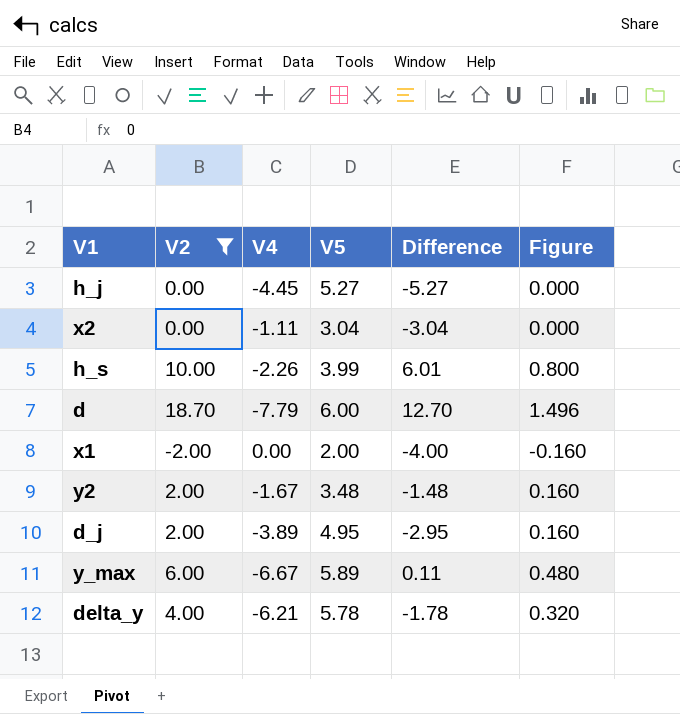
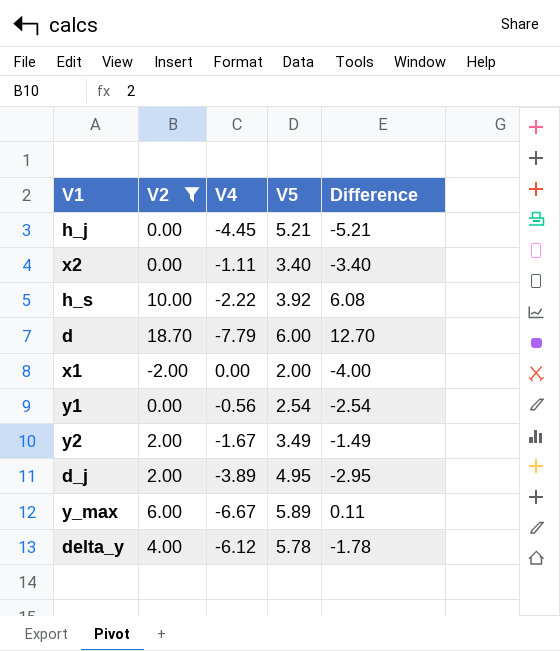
column Figure | formula: [V2] * 0.08 -> none
h_j | V5: 5.27 -> 5.21
h_j | Difference: -5.27 -> -5.21
x2 | V5: 3.04 -> 3.40
x2 | Difference: -3.04 -> -3.40
h_s | V4: -2.26 -> -2.22
h_s | V5: 3.99 -> 3.92
h_s | Difference: 6.01 -> 6.08
row y1: none -> 0.00 | -0.56 | 2.54 | -2.54
y2 | V5: 3.48 -> 3.49
y2 | Difference: -1.48 -> -1.49
delta_y | V4: -6.21 -> -6.12

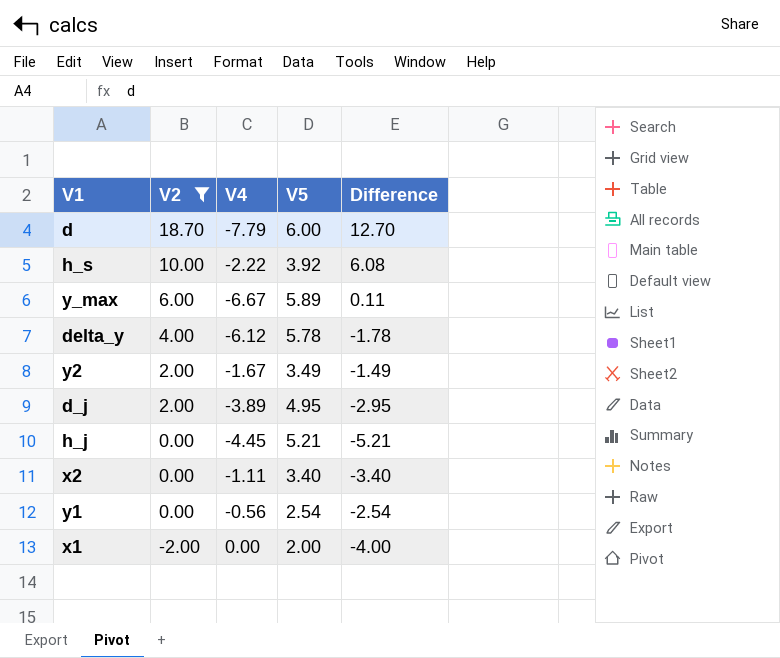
row order: none -> V2 descending

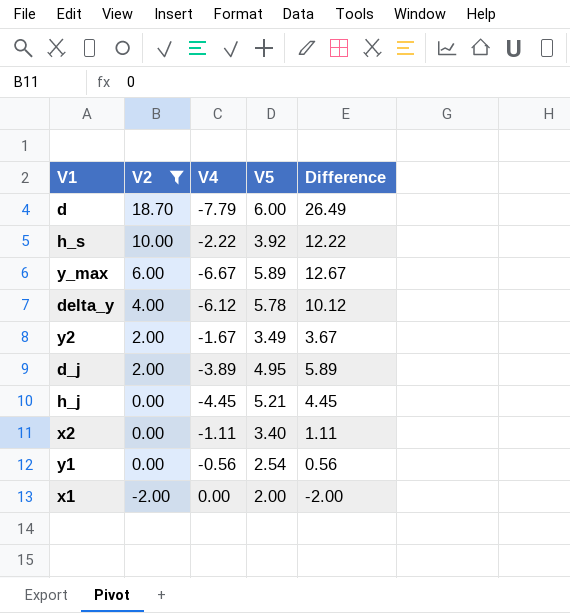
column Difference | formula: [V2] - [V5] -> [V2] - [V4]

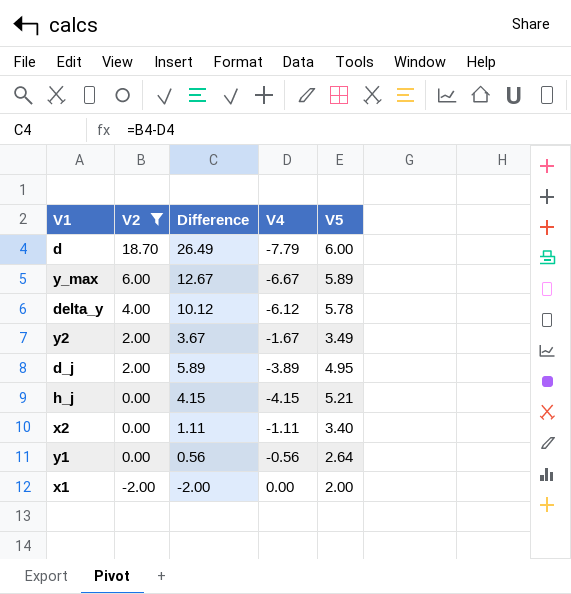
column Difference | position: 5 -> 3
row h_s: 10.00 | -2.22 | 3.92 | 12.22 -> none
h_j | Difference: 4.45 -> 4.15
h_j | V4: -4.45 -> -4.15
y1 | V5: 2.54 -> 2.64

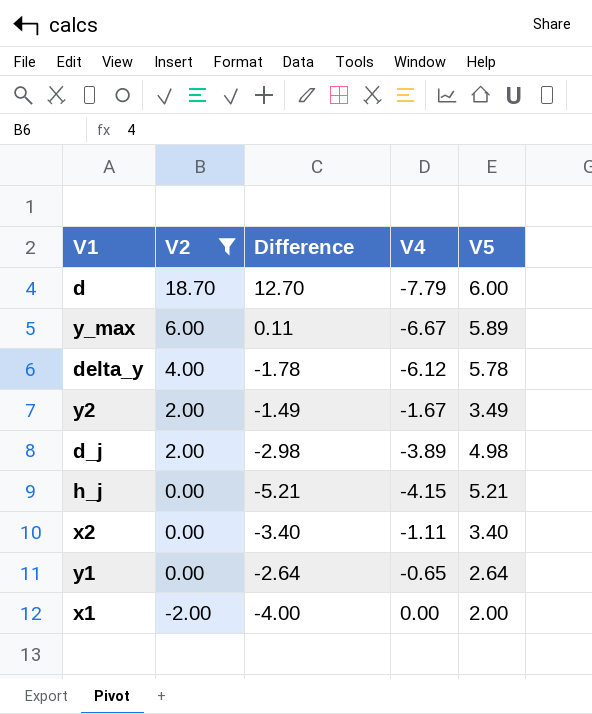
column Difference | formula: [V2] - [V4] -> [V2] - [V5]
d_j | V5: 4.95 -> 4.98
y1 | V4: -0.56 -> -0.65

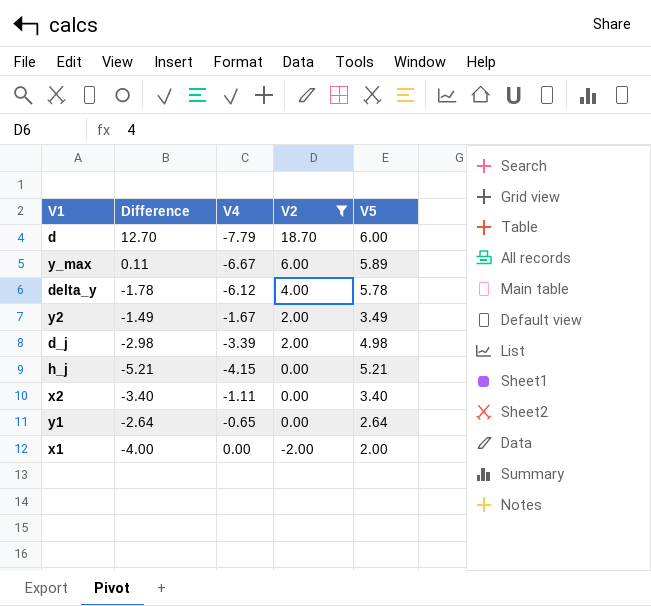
column V2 | position: 2 -> 4
d_j | V4: -3.89 -> -3.39

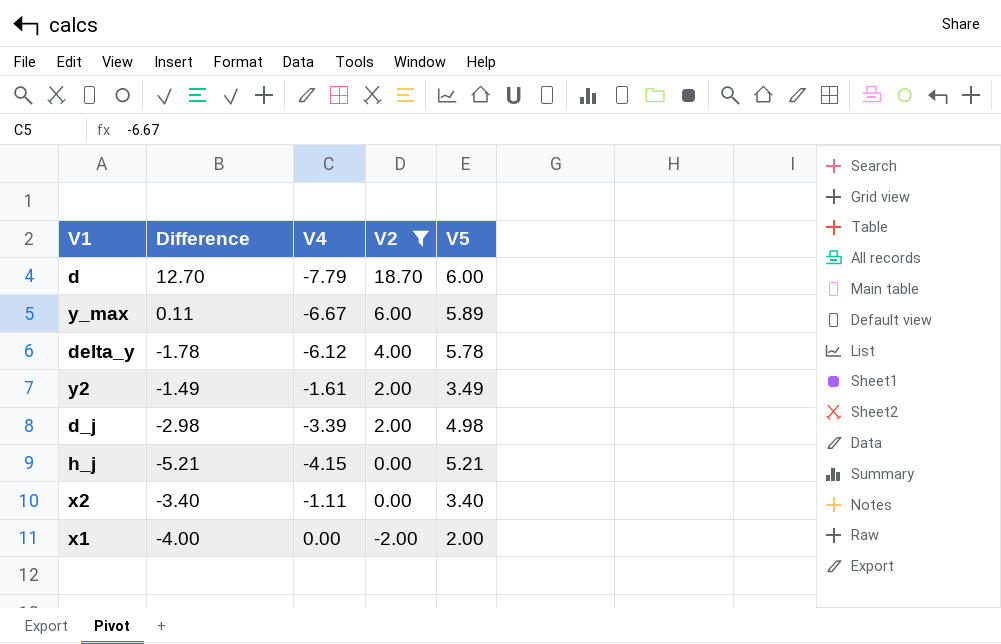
row y1: -2.64 | -0.65 | 0.00 | 2.64 -> none
y2 | V4: -1.67 -> -1.61

